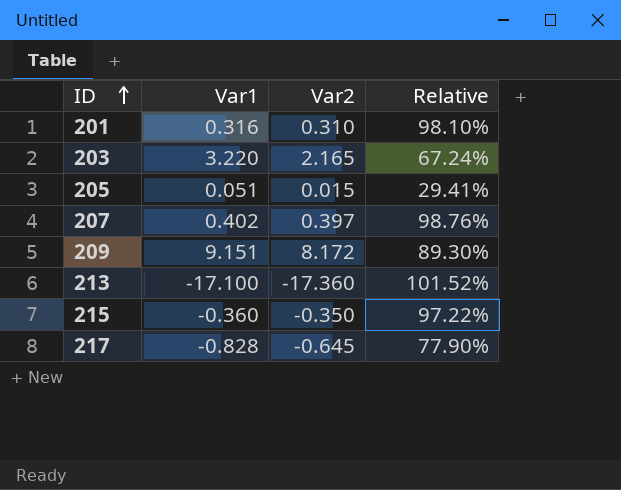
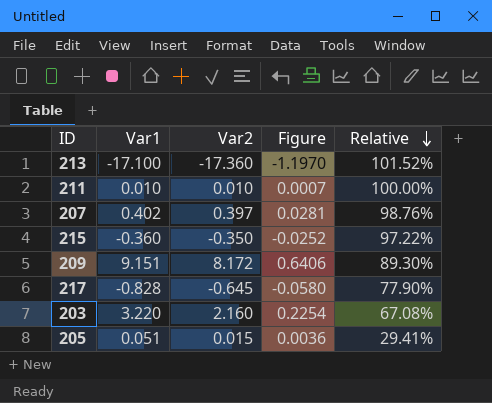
row order: ID ascending -> Relative descending
column Figure | formula: none -> [Var1] * 0.07
row 201: 0.316 | 0.310 | 98.10% -> none
row 211: none -> 0.010 | 0.010 | 0.0007 | 100.00%
203 | Var2: 2.165 -> 2.160
203 | Relative: 67.24% -> 67.08%

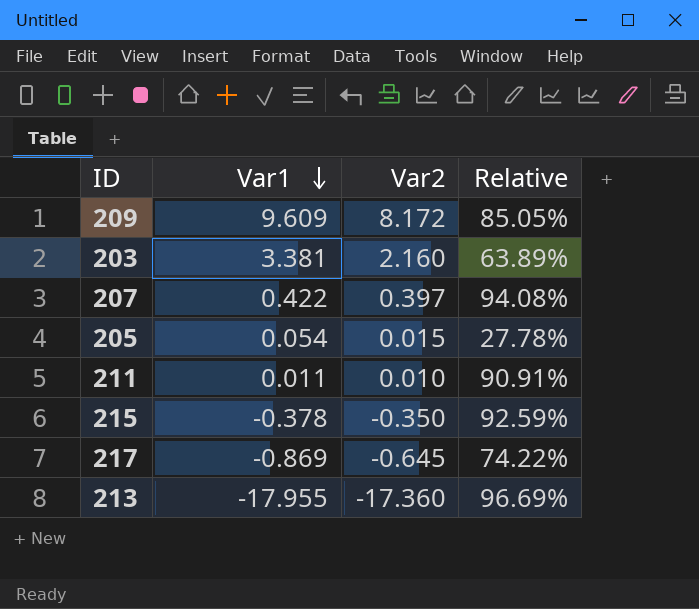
row order: Relative descending -> Var1 descending
column Figure | formula: [Var1] * 0.07 -> none
209 | Var1: 9.151 -> 9.609
209 | Relative: 89.30% -> 85.05%
203 | Var1: 3.220 -> 3.381
203 | Relative: 67.08% -> 63.89%
207 | Var1: 0.402 -> 0.422
207 | Relative: 98.76% -> 94.08%
205 | Var1: 0.051 -> 0.054
205 | Relative: 29.41% -> 27.78%
211 | Var1: 0.010 -> 0.011
211 | Relative: 100.00% -> 90.91%
215 | Var1: -0.360 -> -0.378
215 | Relative: 97.22% -> 92.59%
217 | Var1: -0.828 -> -0.869
217 | Relative: 77.90% -> 74.22%
213 | Var1: -17.100 -> -17.955
213 | Relative: 101.52% -> 96.69%

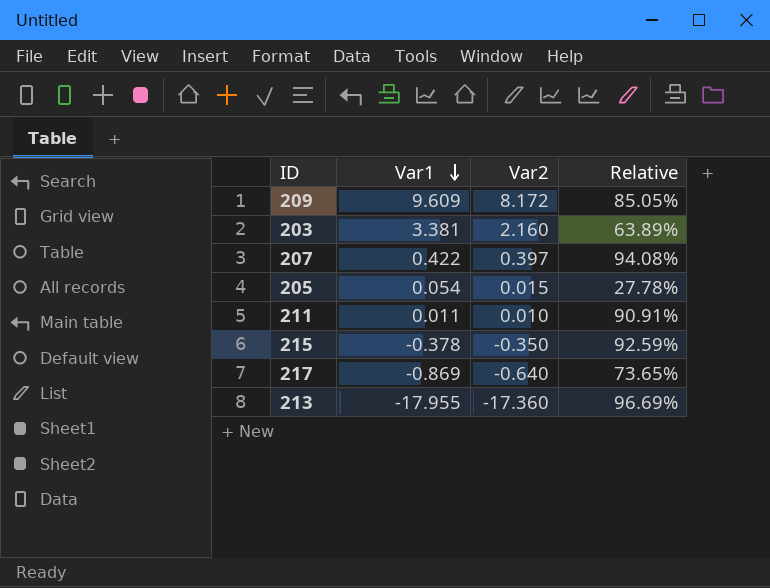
217 | Var2: -0.645 -> -0.640
217 | Relative: 74.22% -> 73.65%

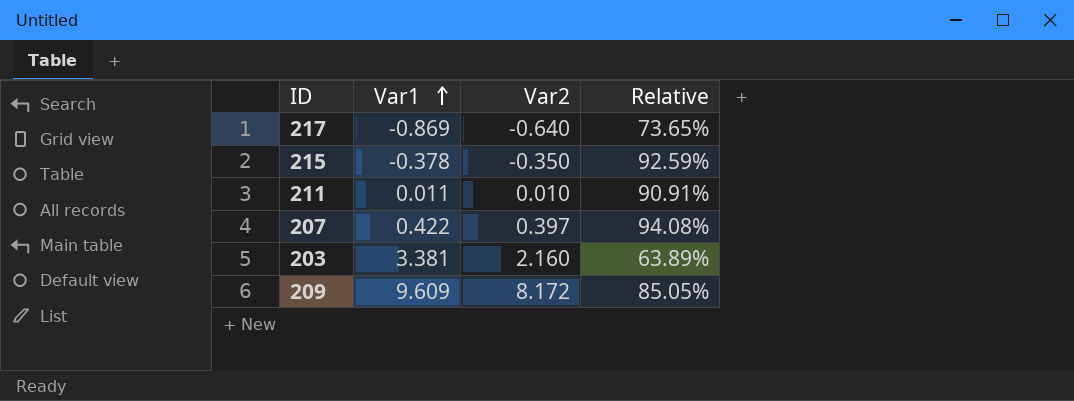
row order: Var1 descending -> Var1 ascending
row 205: 0.054 | 0.015 | 27.78% -> none
row 213: -17.955 | -17.360 | 96.69% -> none

